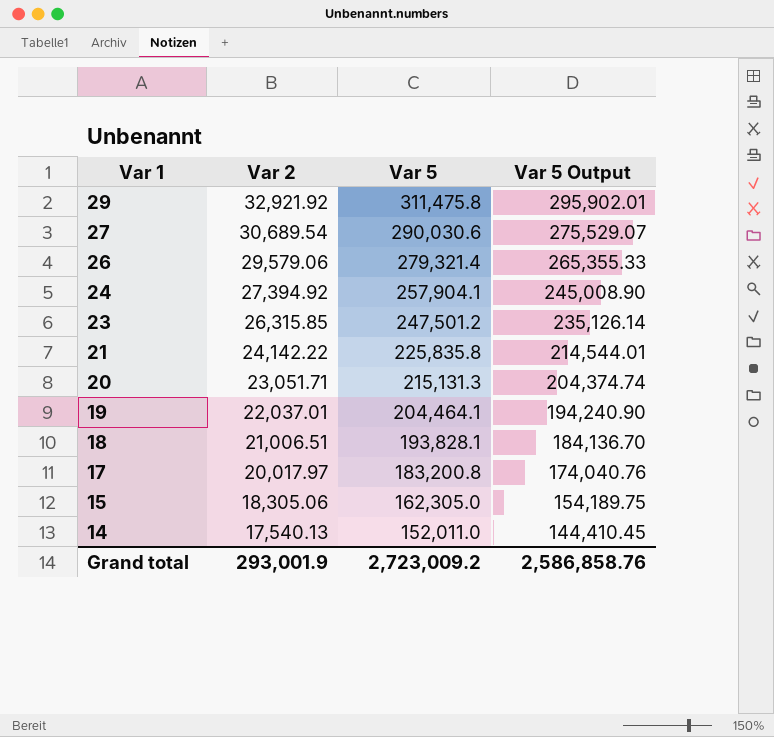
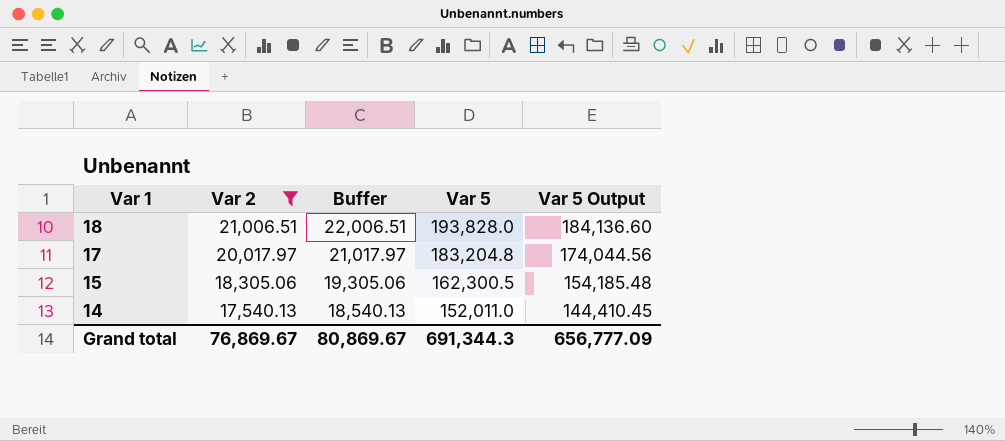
filter: none -> Var 2 <= 21,006.51
column Buffer | formula: none -> [Var 2] + 1000
18 | Var 5: 193,828.1 -> 193,828.0
18 | Var 5 Output: 184,136.70 -> 184,136.60
17 | Var 5: 183,200.8 -> 183,204.8
17 | Var 5 Output: 174,040.76 -> 174,044.56
15 | Var 5: 162,305.0 -> 162,300.5
15 | Var 5 Output: 154,189.75 -> 154,185.48
Grand total | Var 2: 293,001.9 -> 76,869.67
Grand total | Var 5: 2,723,009.2 -> 691,344.3
Grand total | Var 5 Output: 2,586,858.76 -> 656,777.09

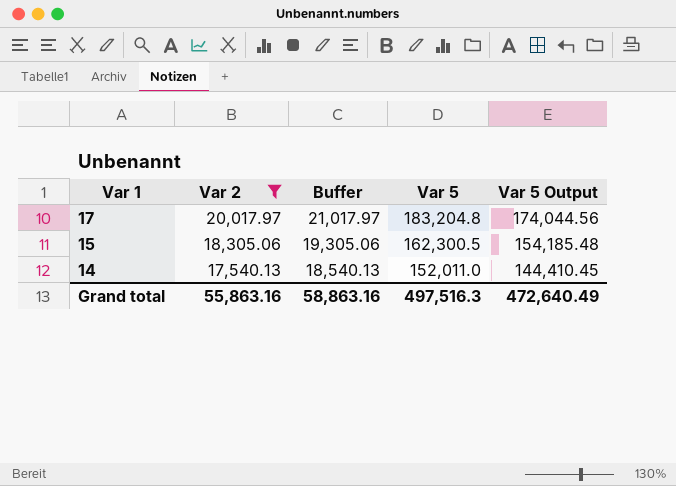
row 18: 21,006.51 | 22,006.51 | 193,828.0 | 184,136.60 -> none
Grand total | Var 2: 76,869.67 -> 55,863.16
Grand total | Buffer: 80,869.67 -> 58,863.16
Grand total | Var 5: 691,344.3 -> 497,516.3
Grand total | Var 5 Output: 656,777.09 -> 472,640.49

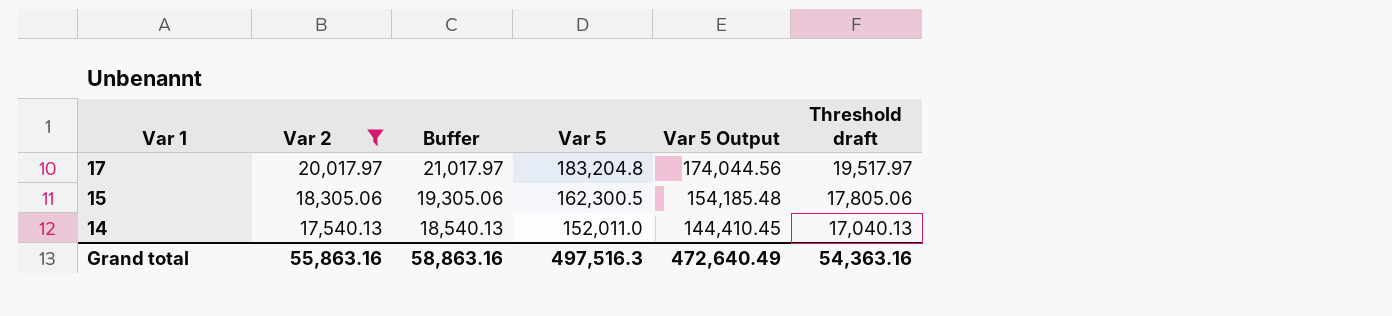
column Threshold draft | formula: none -> [Var 2] - 500

